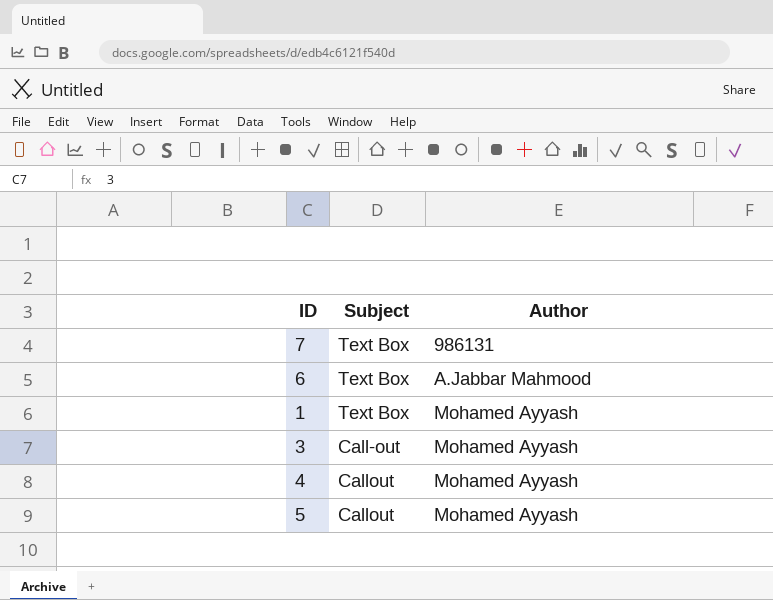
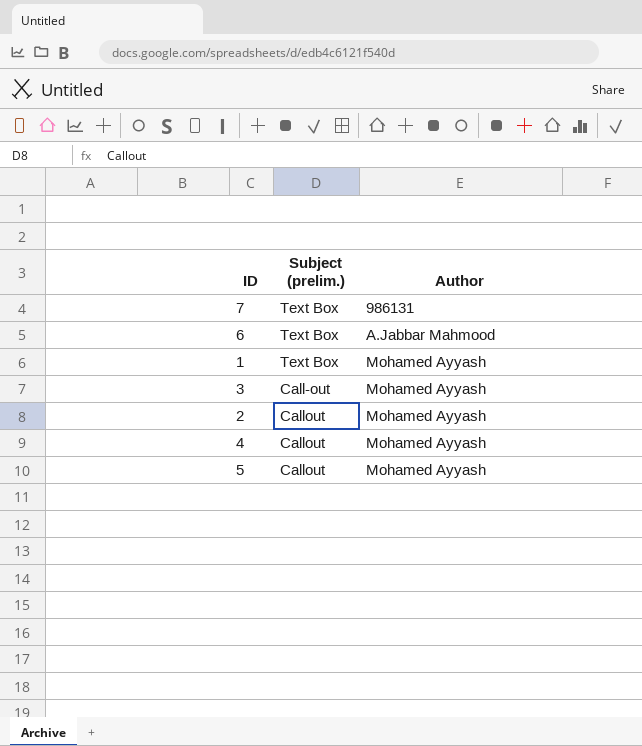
column name: Subject -> Subject (prelim.)
row 2: none -> Callout | Mohamed Ayyash

